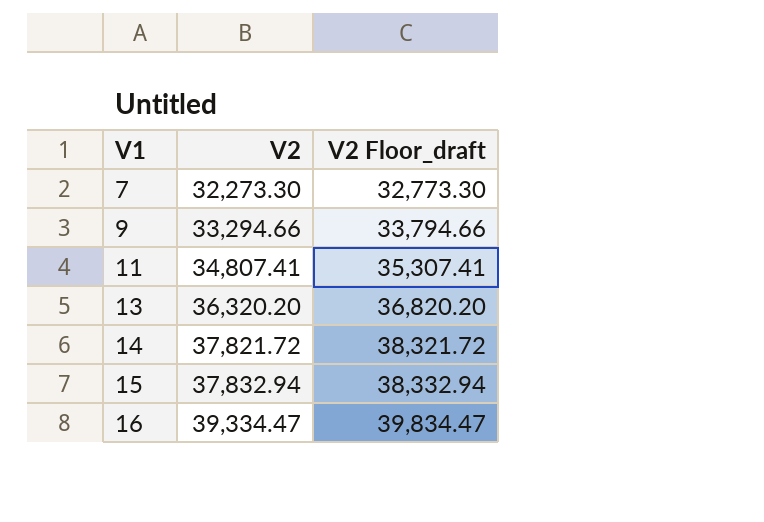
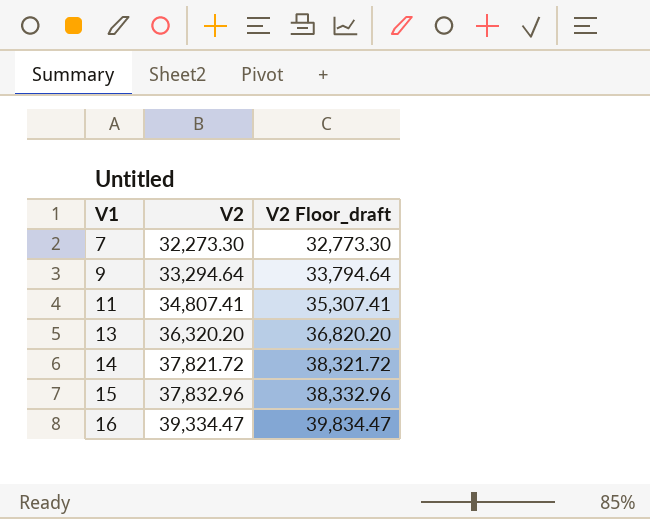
9 | V2: 33,294.66 -> 33,294.64
9 | V2 Floor_draft: 33,794.66 -> 33,794.64
15 | V2: 37,832.94 -> 37,832.96
15 | V2 Floor_draft: 38,332.94 -> 38,332.96

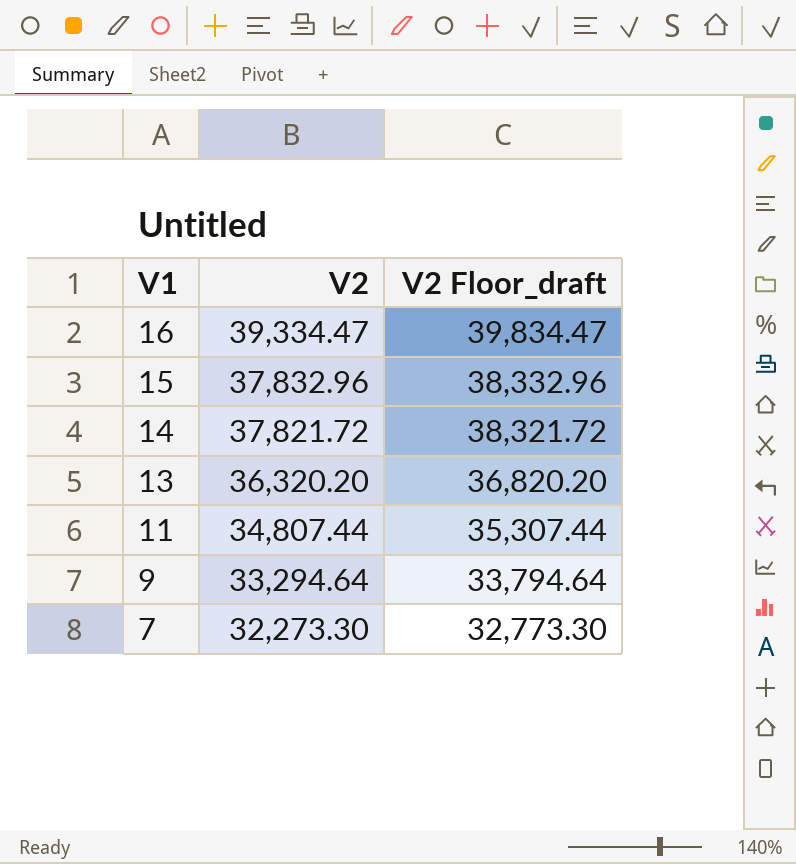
row order: V1 ascending -> V1 descending
11 | V2: 34,807.41 -> 34,807.44
11 | V2 Floor_draft: 35,307.41 -> 35,307.44

